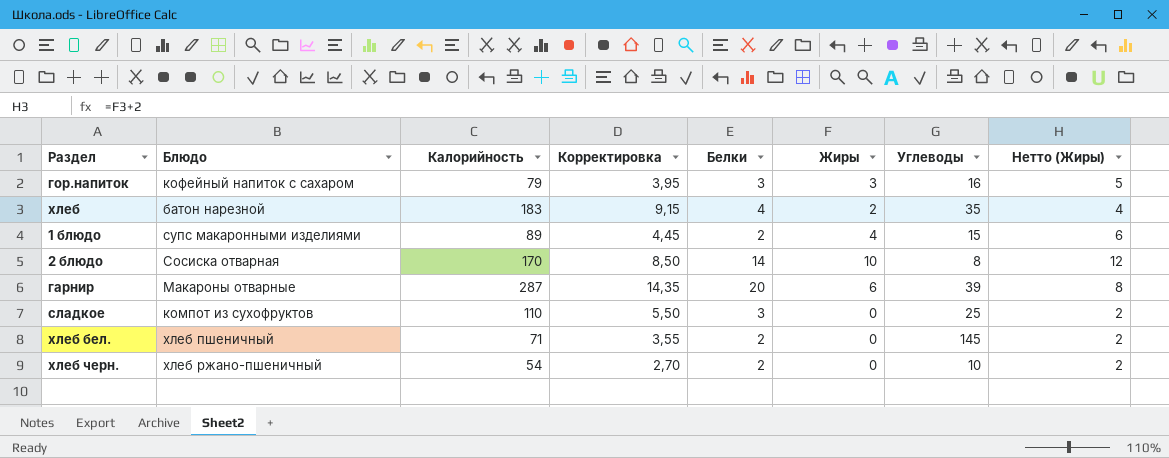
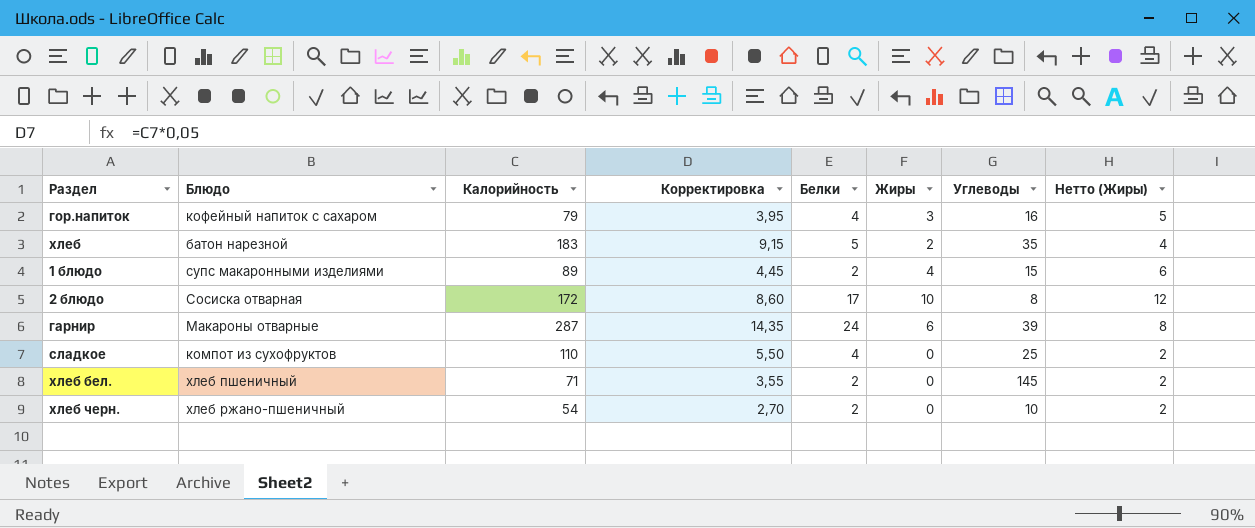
гор.напиток | Белки: 3 -> 4
хлеб | Белки: 4 -> 5
2 блюдо | Калорийность: 170 -> 172
2 блюдо | Корректировка: 8,50 -> 8,60
2 блюдо | Белки: 14 -> 17
гарнир | Белки: 20 -> 24
сладкое | Белки: 3 -> 4

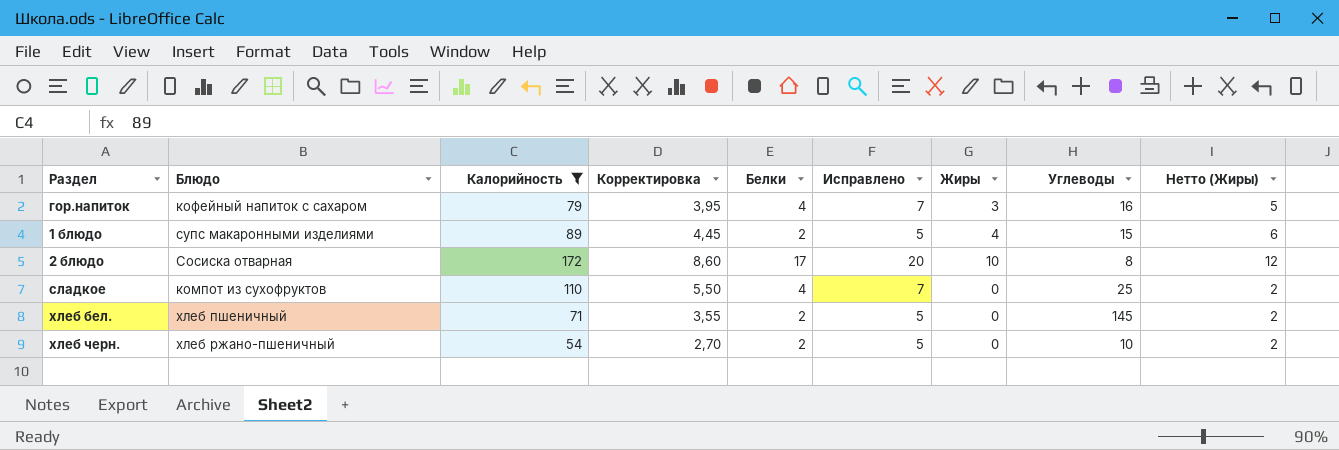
filter: none -> Калорийность <= 172
column Исправлено | formula: none -> [Белки] + 3

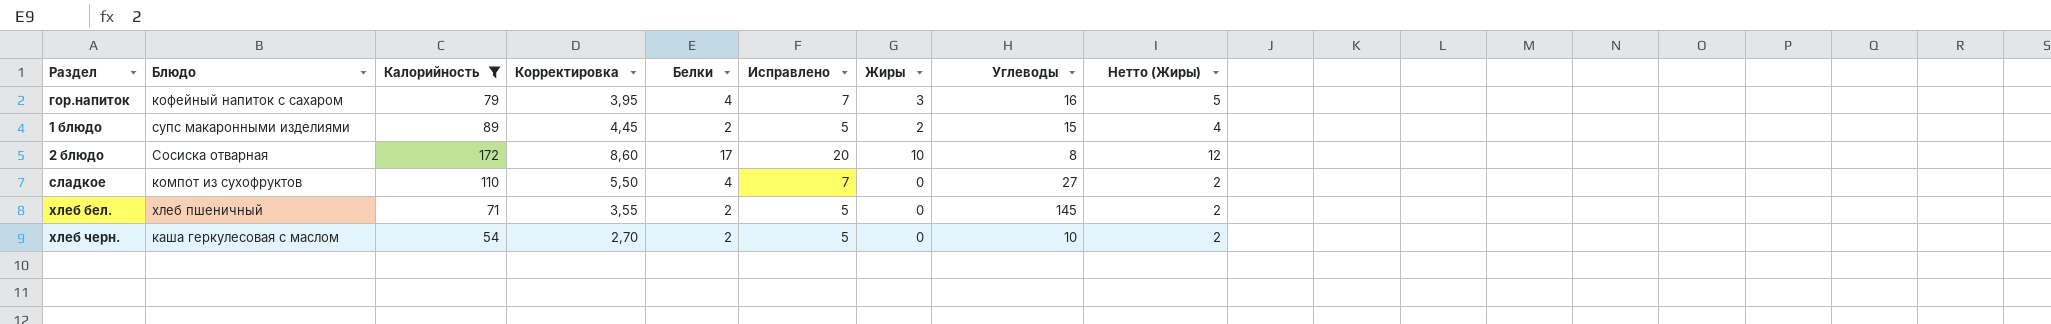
1 блюдо | Жиры: 4 -> 2
1 блюдо | Нетто (Жиры): 6 -> 4
сладкое | Углеводы: 25 -> 27
хлеб черн. | Блюдо: хлеб ржано-пшеничный -> каша геркулесовая с маслом

